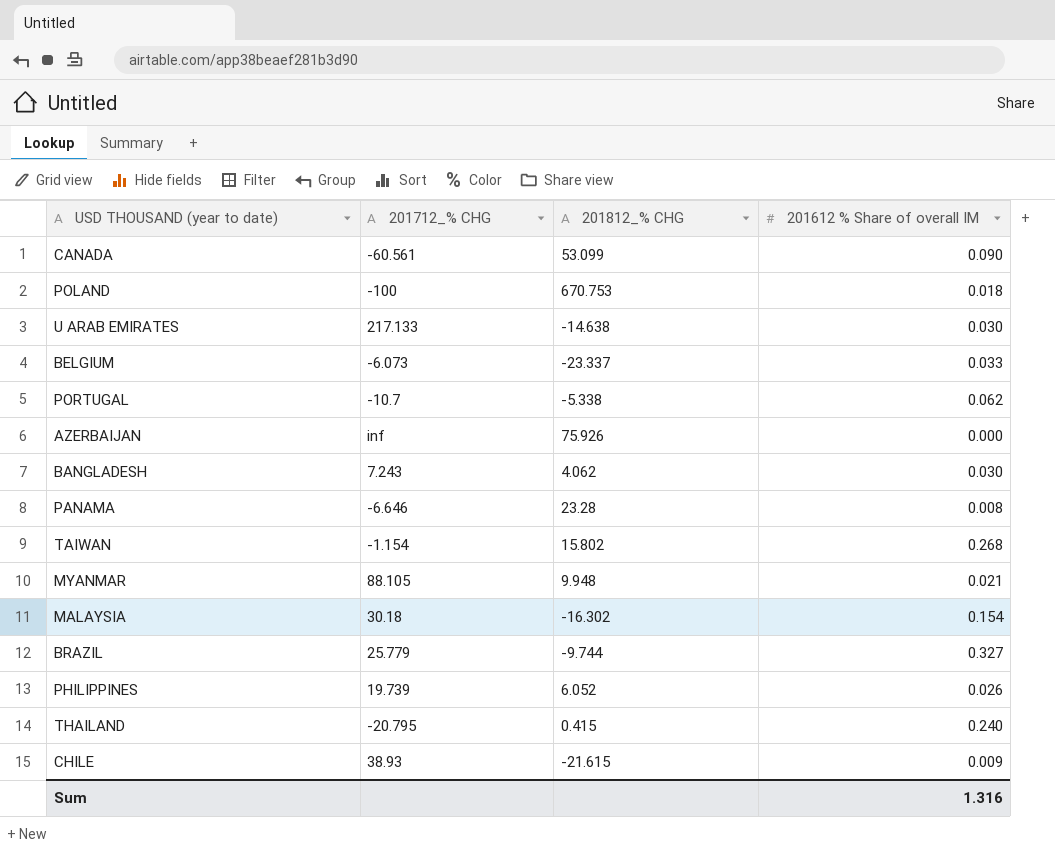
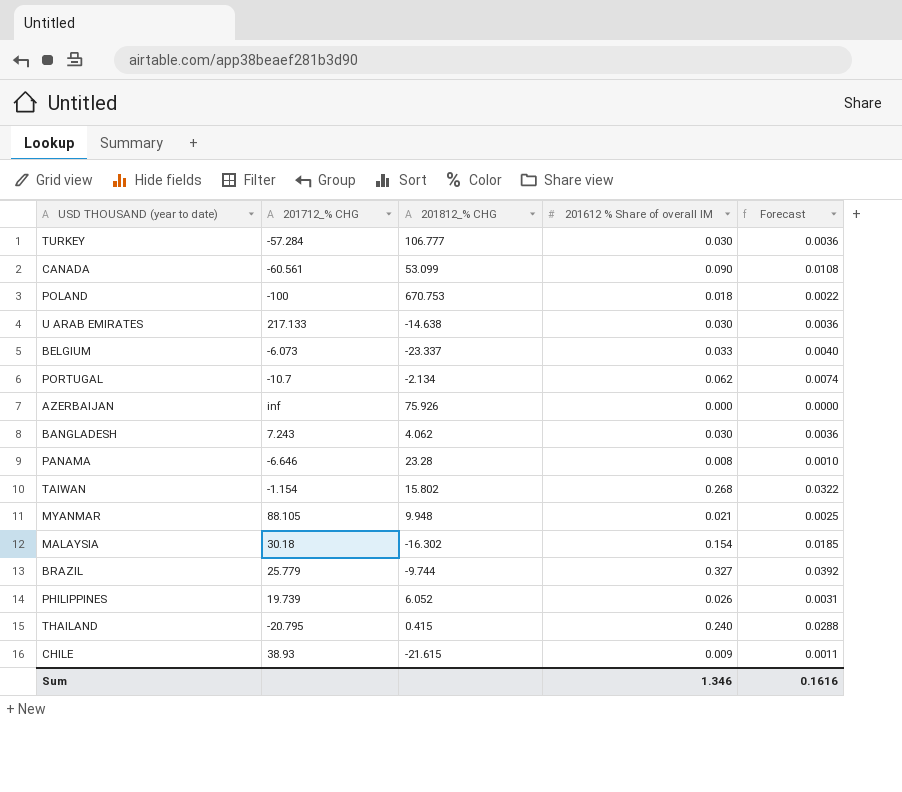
column Forecast | formula: none -> [201612 % Share of overall IM] * 0.12
row TURKEY: none -> -57.284 | 106.777 | 0.030 | 0.0036
PORTUGAL | 201812_% CHG: -5.338 -> -2.134
Sum | 201612 % Share of overall IM: 1.316 -> 1.346

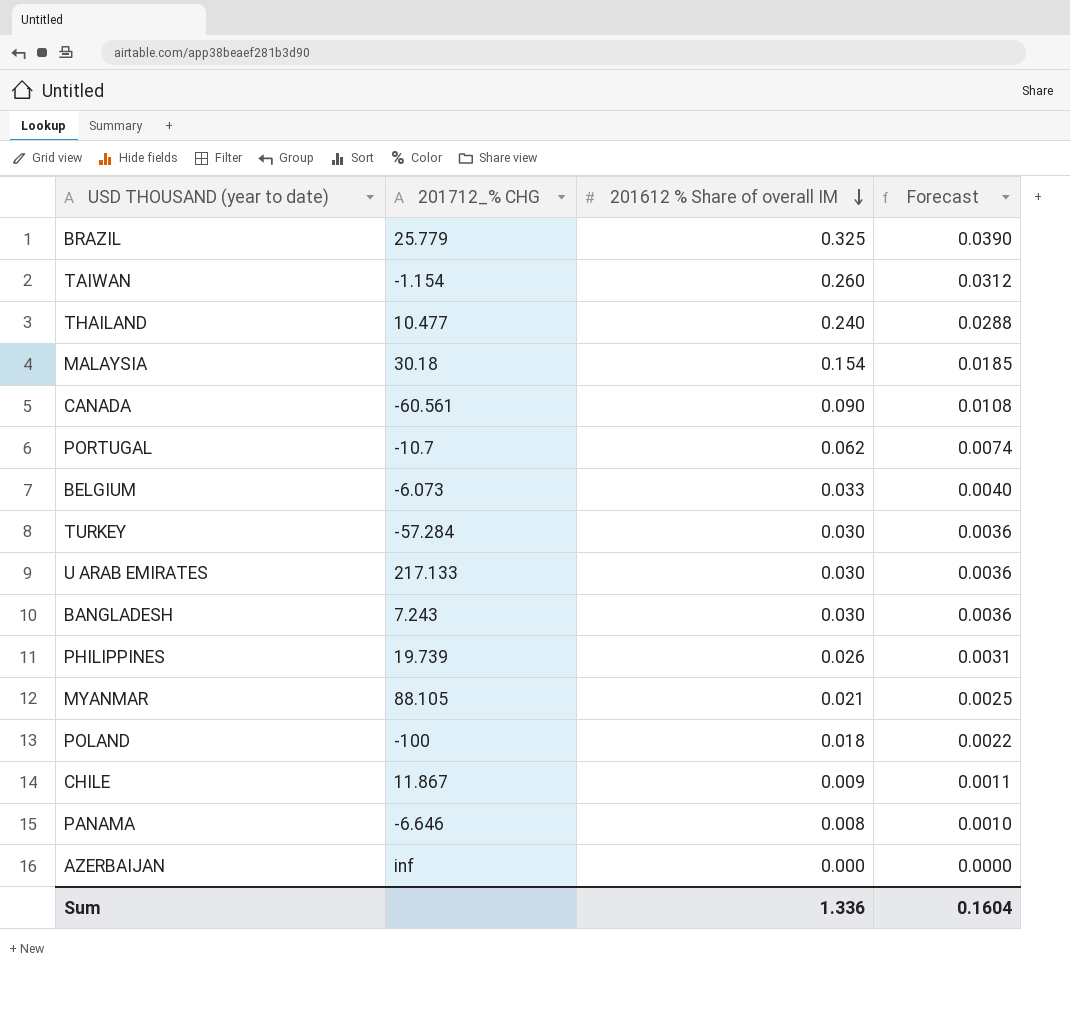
row order: none -> 201612 % Share of overall IM descending
column 201812_% CHG | position: 3 -> none
BRAZIL | 201612 % Share of overall IM: 0.327 -> 0.325
BRAZIL | Forecast: 0.0392 -> 0.0390
TAIWAN | 201612 % Share of overall IM: 0.268 -> 0.260
TAIWAN | Forecast: 0.0322 -> 0.0312
THAILAND | 201712_% CHG: -20.795 -> 10.477
CHILE | 201712_% CHG: 38.93 -> 11.867
Sum | 201612 % Share of overall IM: 1.346 -> 1.336
Sum | Forecast: 0.1616 -> 0.1604

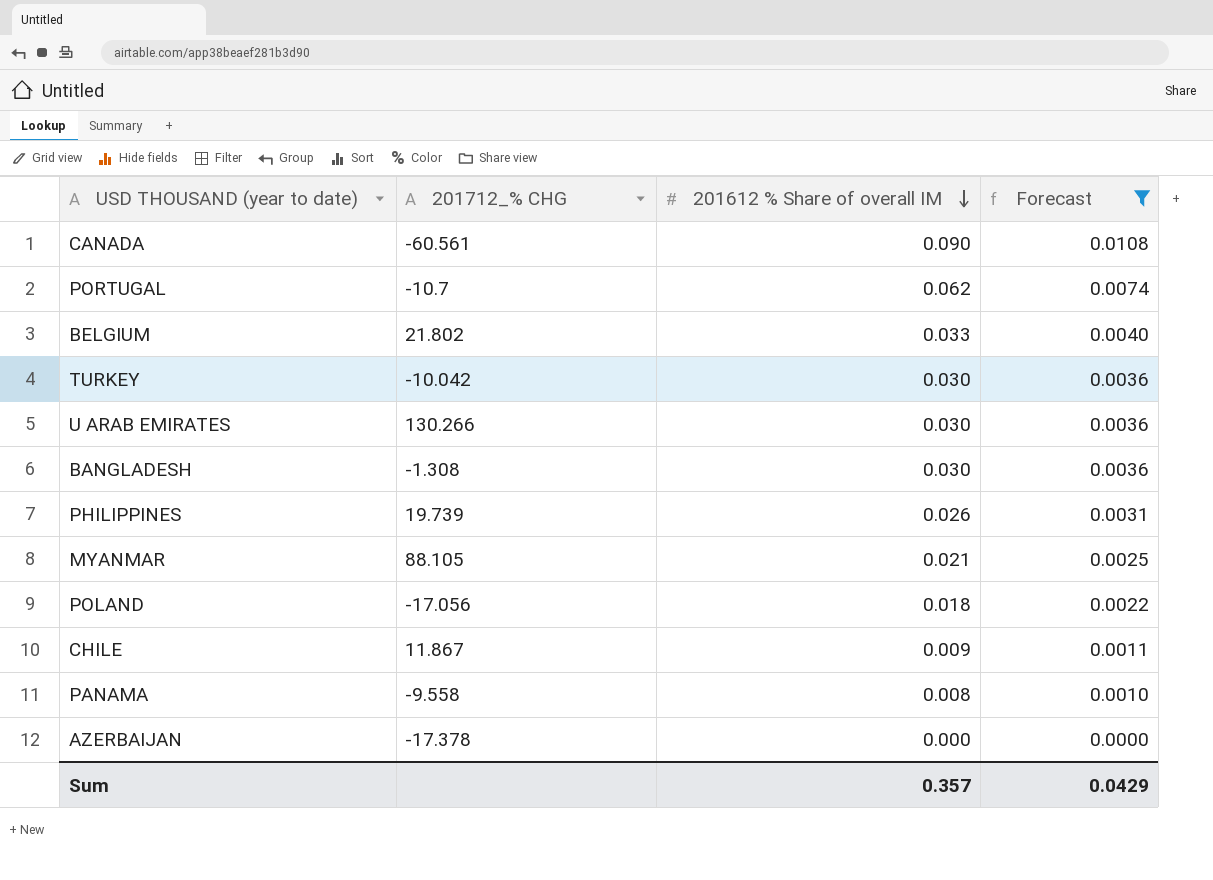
filter: none -> Forecast <= 0.0108
BELGIUM | 201712_% CHG: -6.073 -> 21.802
TURKEY | 201712_% CHG: -57.284 -> -10.042
U ARAB EMIRATES | 201712_% CHG: 217.133 -> 130.266
BANGLADESH | 201712_% CHG: 7.243 -> -1.308
POLAND | 201712_% CHG: -100 -> -17.056
PANAMA | 201712_% CHG: -6.646 -> -9.558
AZERBAIJAN | 201712_% CHG: inf -> -17.378
Sum | 201612 % Share of overall IM: 1.336 -> 0.357
Sum | Forecast: 0.1604 -> 0.0429

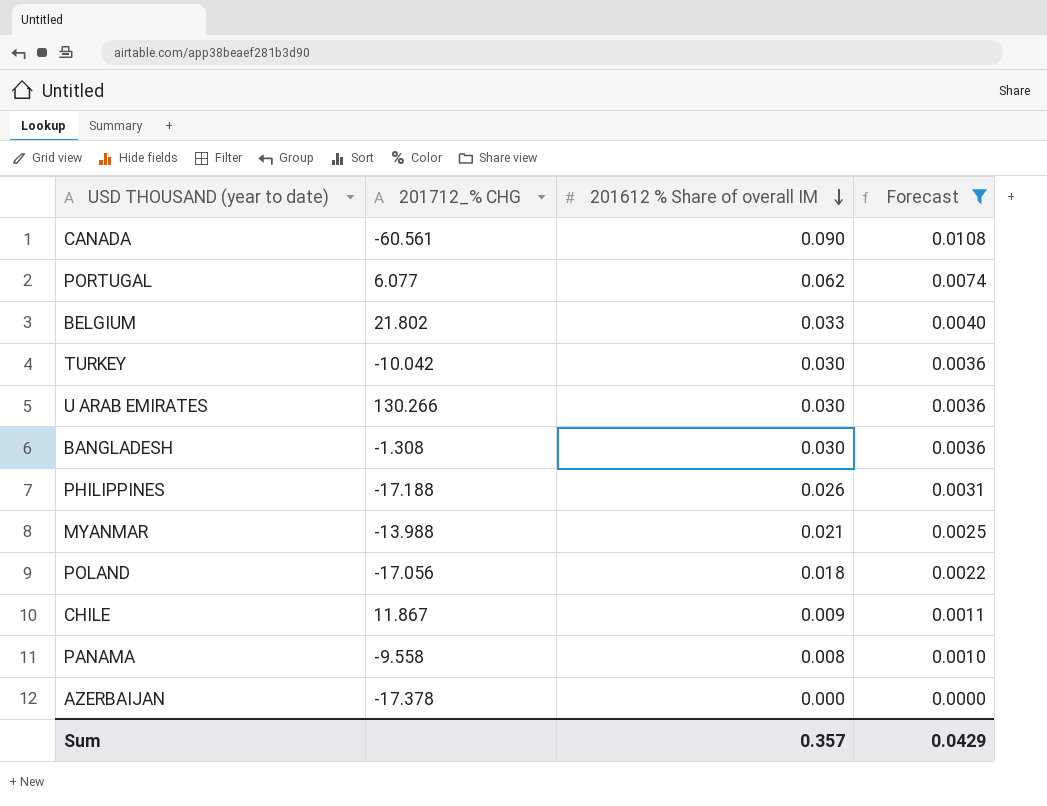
PORTUGAL | 201712_% CHG: -10.7 -> 6.077
PHILIPPINES | 201712_% CHG: 19.739 -> -17.188
MYANMAR | 201712_% CHG: 88.105 -> -13.988

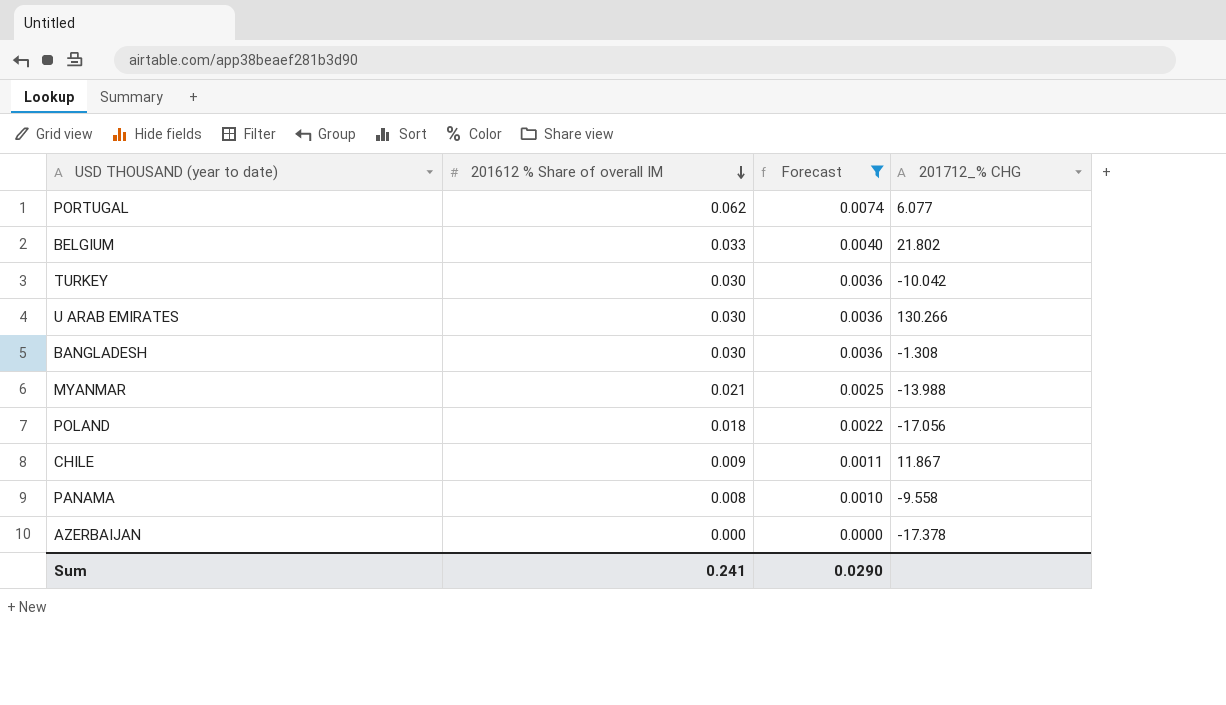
column 201712_% CHG | position: 2 -> 4
row CANADA: -60.561 | 0.090 | 0.0108 -> none
row PHILIPPINES: -17.188 | 0.026 | 0.0031 -> none
Sum | 201612 % Share of overall IM: 0.357 -> 0.241
Sum | Forecast: 0.0429 -> 0.0290

